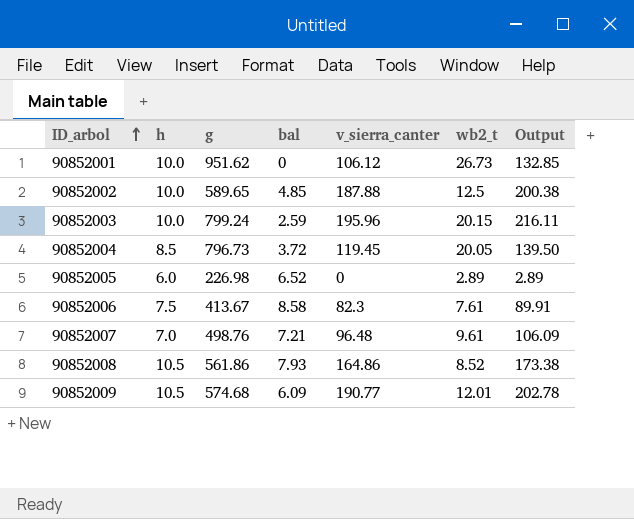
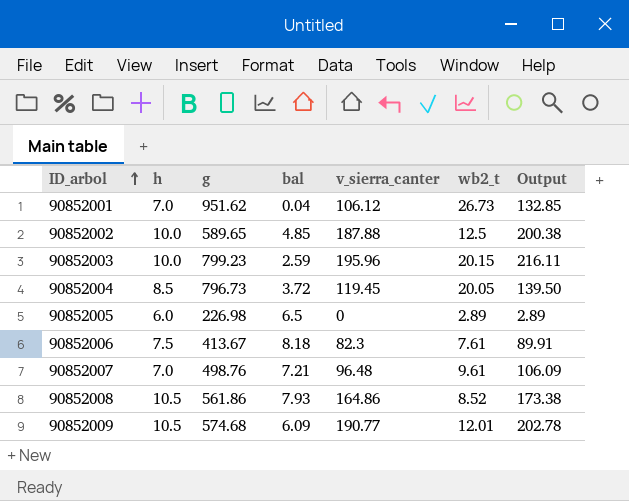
90852001 | h: 10.0 -> 7.0
90852001 | bal: 0 -> 0.04
90852003 | g: 799.24 -> 799.23
90852005 | bal: 6.52 -> 6.5
90852006 | bal: 8.58 -> 8.18

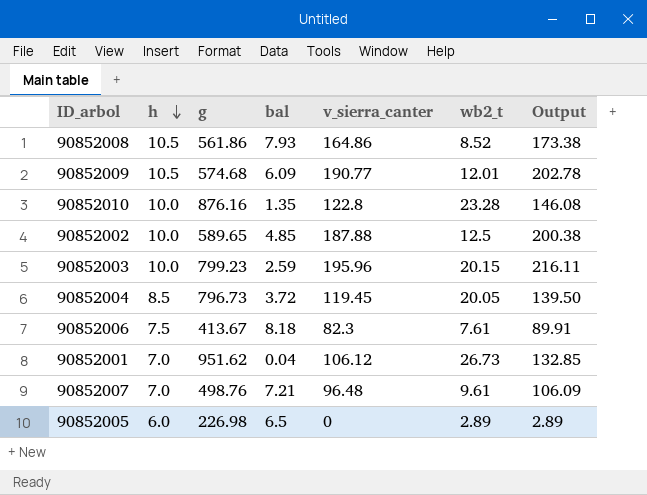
row order: ID_arbol ascending -> h descending
row 90852010: none -> 10.0 | 876.16 | 1.35 | 122.8 | 23.28 | 146.08

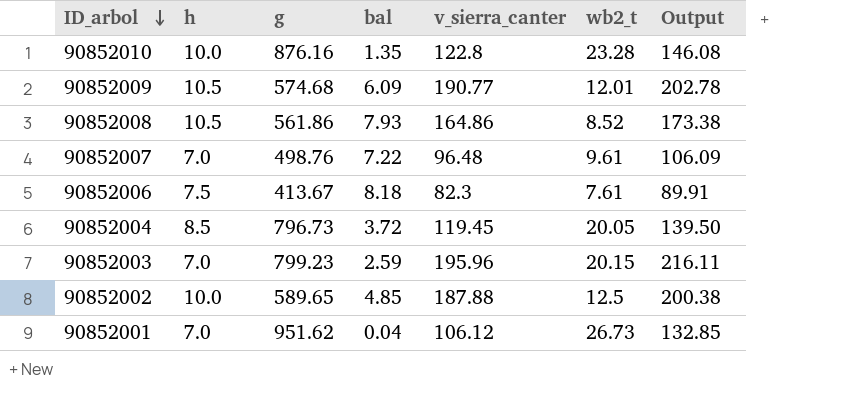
row order: h descending -> ID_arbol descending
row 90852005: 6.0 | 226.98 | 6.5 | 0 | 2.89 | 2.89 -> none
90852007 | bal: 7.21 -> 7.22
90852003 | h: 10.0 -> 7.0

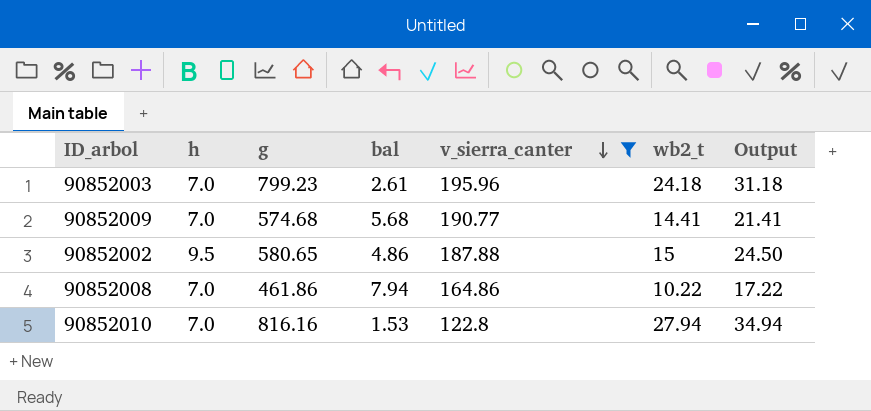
filter: none -> v_sierra_canter >= 122.8
row order: ID_arbol descending -> v_sierra_canter descending
column Output | formula: [v_sierra_canter] + [wb2_t] -> [h] + [wb2_t]
90852003 | bal: 2.59 -> 2.61
90852003 | wb2_t: 20.15 -> 24.18
90852009 | h: 10.5 -> 7.0
90852009 | bal: 6.09 -> 5.68
90852009 | wb2_t: 12.01 -> 14.41
90852002 | h: 10.0 -> 9.5
90852002 | g: 589.65 -> 580.65
90852002 | bal: 4.85 -> 4.86
90852002 | wb2_t: 12.5 -> 15
90852008 | h: 10.5 -> 7.0
90852008 | g: 561.86 -> 461.86
90852008 | bal: 7.93 -> 7.94
90852008 | wb2_t: 8.52 -> 10.22
90852010 | h: 10.0 -> 7.0
90852010 | g: 876.16 -> 816.16
90852010 | bal: 1.35 -> 1.53
90852010 | wb2_t: 23.28 -> 27.94

